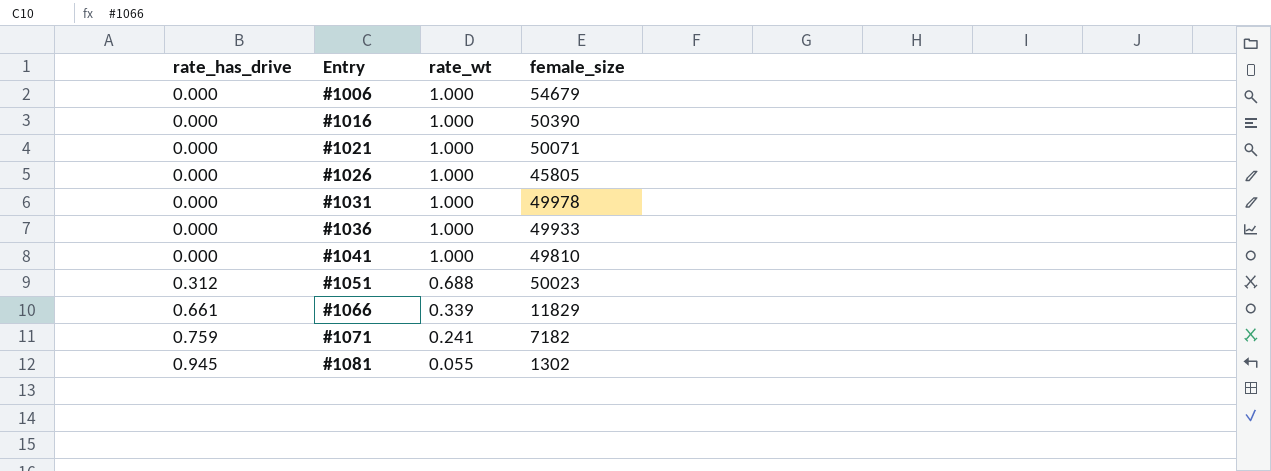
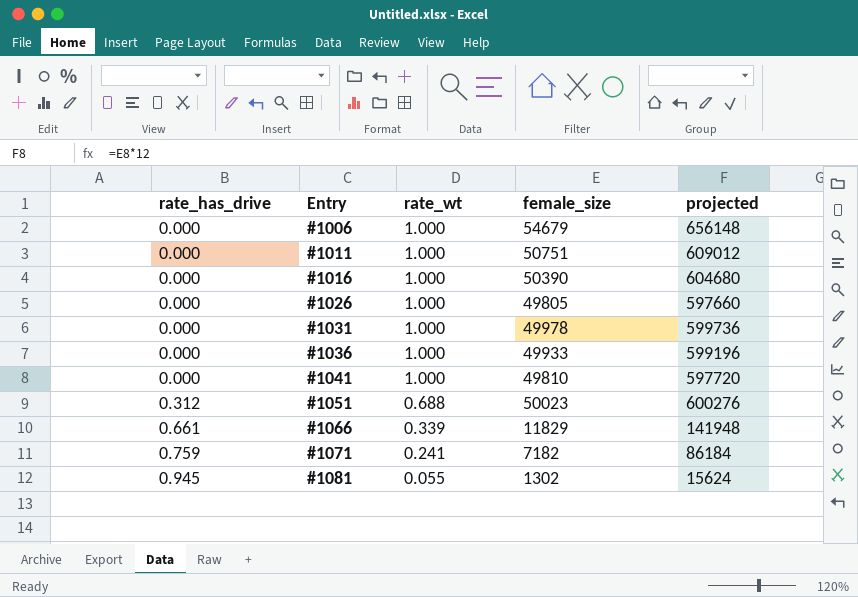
column projected | formula: none -> [female_size] * 12
row #1021: 0.000 | 1.000 | 50071 -> none
row #1011: none -> 0.000 | 1.000 | 50751 | 609012
#1026 | female_size: 45805 -> 49805

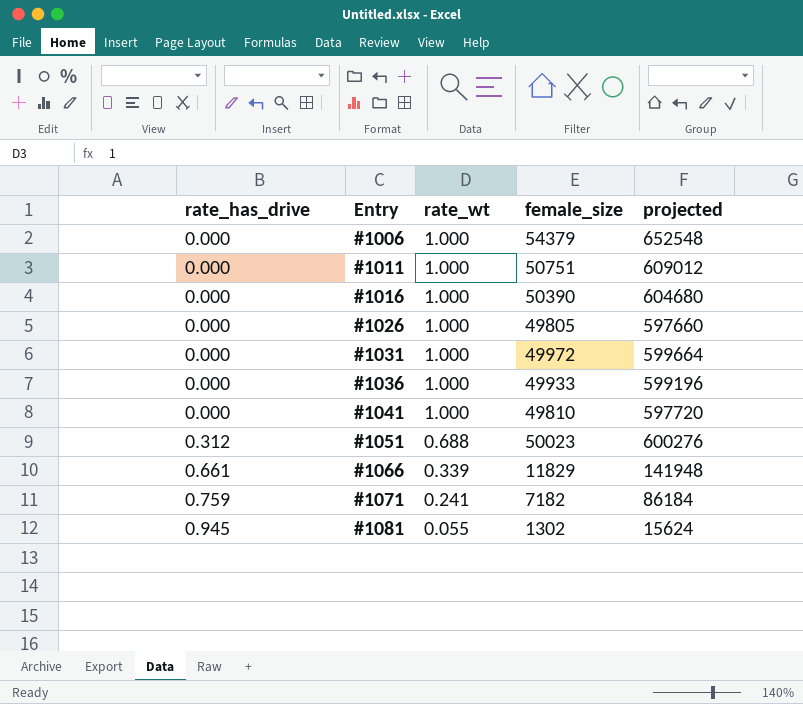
#1006 | female_size: 54679 -> 54379
#1006 | projected: 656148 -> 652548
#1031 | female_size: 49978 -> 49972
#1031 | projected: 599736 -> 599664

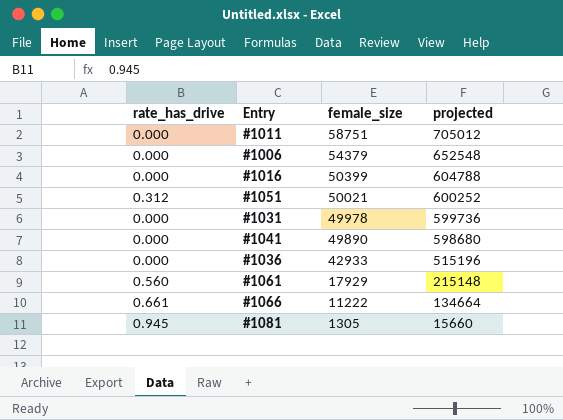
row order: rate_has_drive ascending -> female_size descending
column rate_wt | position: 3 -> none
row #1026: 0.000 | 1.000 | 49805 | 597660 -> none
row #1071: 0.759 | 0.241 | 7182 | 86184 -> none
#1011 | female_size: 50751 -> 58751
#1011 | projected: 609012 -> 705012
#1016 | female_size: 50390 -> 50399
#1016 | projected: 604680 -> 604788
#1051 | female_size: 50023 -> 50021
#1051 | projected: 600276 -> 600252
#1031 | female_size: 49972 -> 49978
#1031 | projected: 599664 -> 599736
#1041 | female_size: 49810 -> 49890
#1041 | projected: 597720 -> 598680
#1036 | female_size: 49933 -> 42933
#1036 | projected: 599196 -> 515196
row #1061: none -> 0.560 | 17929 | 215148
#1066 | female_size: 11829 -> 11222
#1066 | projected: 141948 -> 134664
#1081 | female_size: 1302 -> 1305
#1081 | projected: 15624 -> 15660

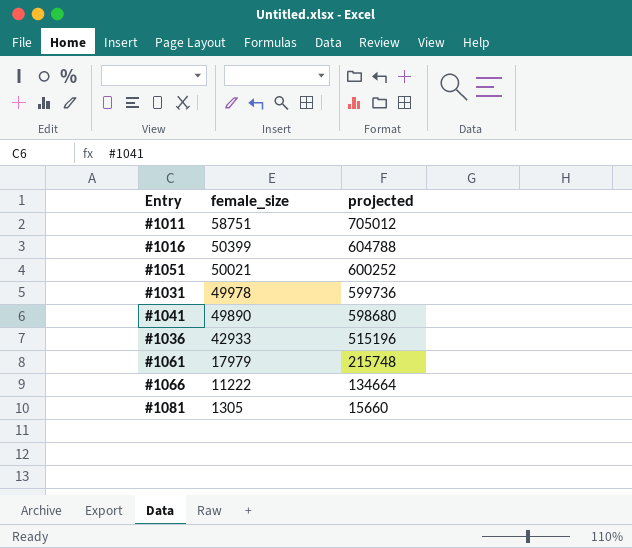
column rate_has_drive | position: 1 -> none
row #1006: 0.000 | 54379 | 652548 -> none
#1061 | female_size: 17929 -> 17979
#1061 | projected: 215148 -> 215748

